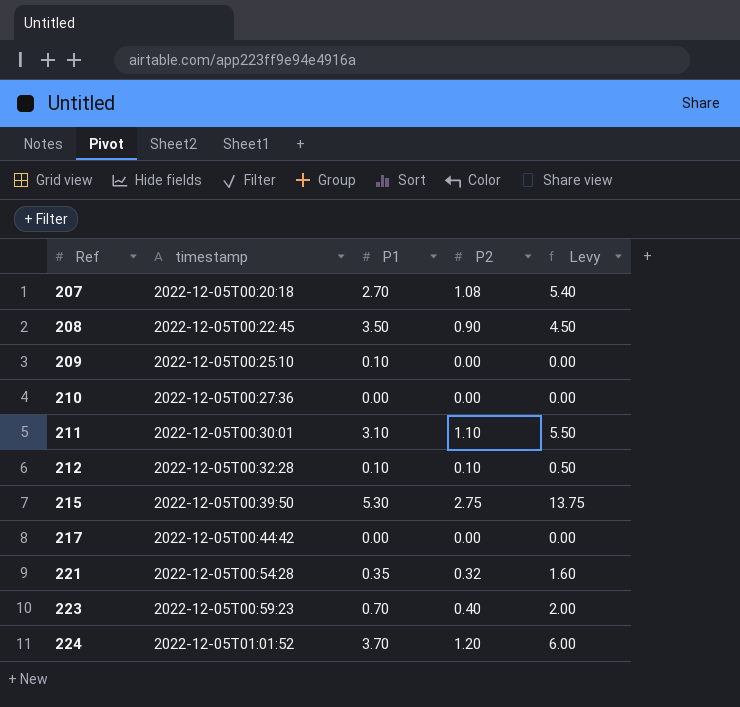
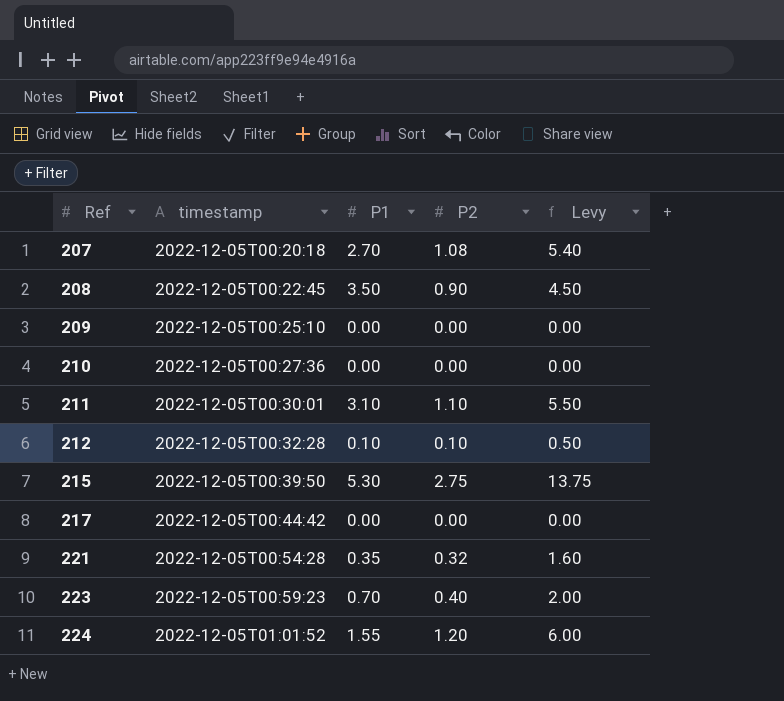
209 | P1: 0.10 -> 0.00
224 | P1: 3.70 -> 1.55

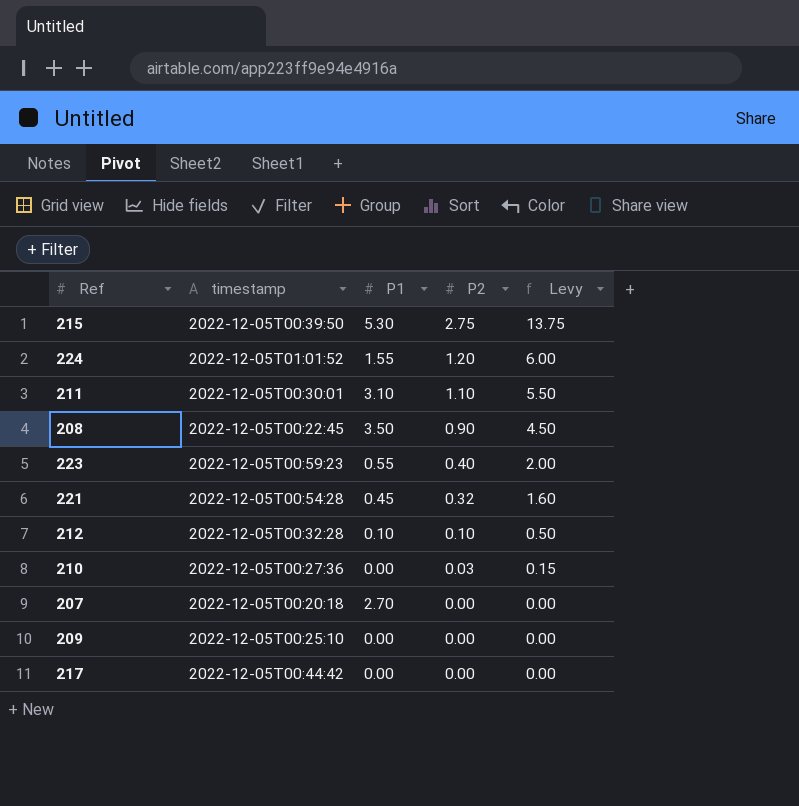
row order: Ref ascending -> P2 descending
223 | P1: 0.70 -> 0.55
221 | P1: 0.35 -> 0.45
210 | P2: 0.00 -> 0.03
210 | Levy: 0.00 -> 0.15
207 | P2: 1.08 -> 0.00
207 | Levy: 5.40 -> 0.00

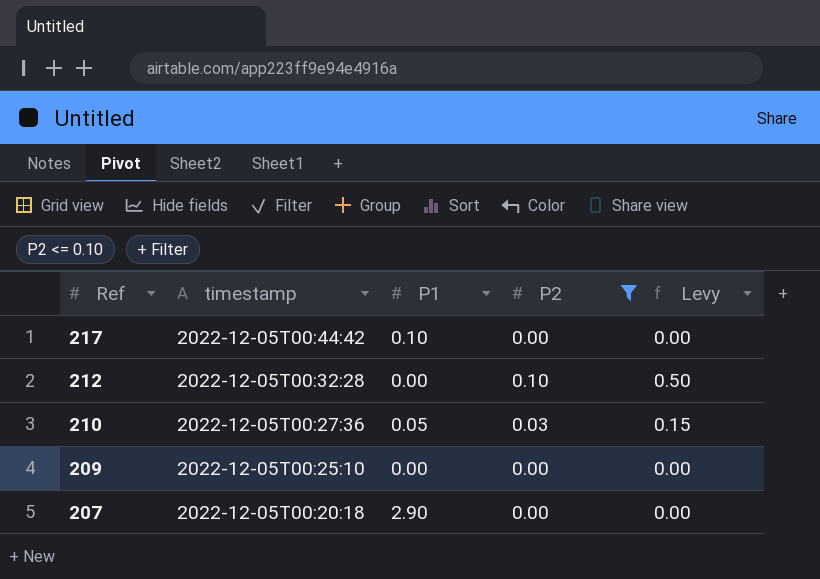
filter: none -> P2 <= 0.10
row order: P2 descending -> Ref descending
217 | P1: 0.00 -> 0.10
212 | P1: 0.10 -> 0.00
210 | P1: 0.00 -> 0.05
207 | P1: 2.70 -> 2.90

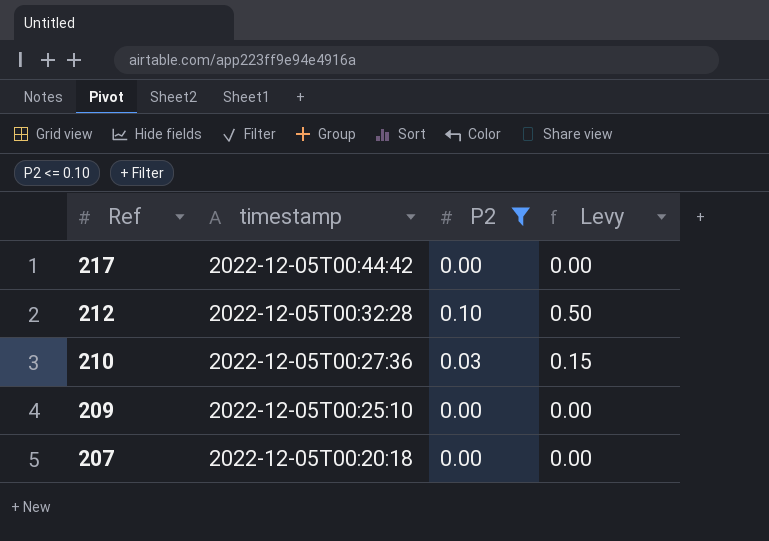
column P1 | position: 3 -> none

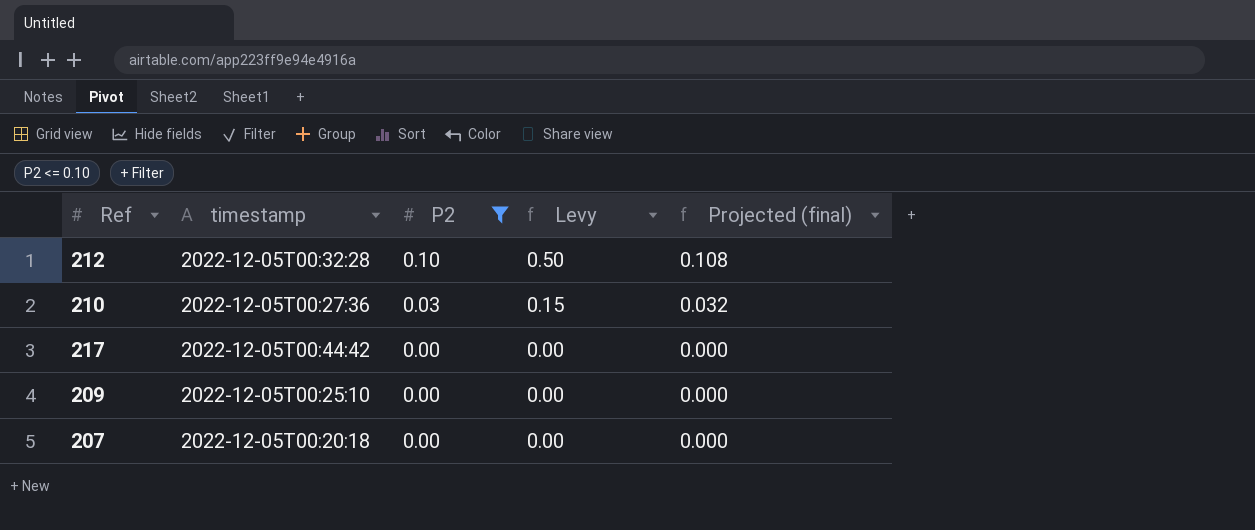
row order: Ref descending -> P2 descending
column Projected (final) | formula: none -> [P2] * 1.08

